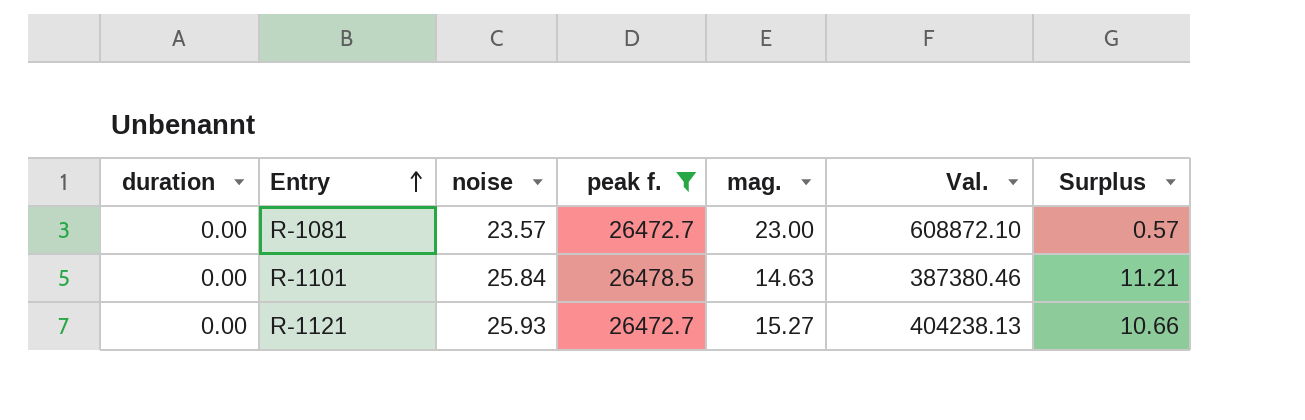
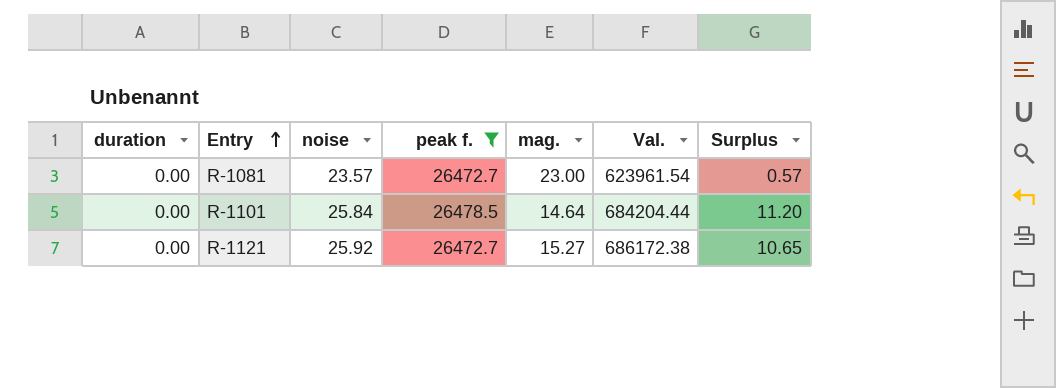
column Val. | formula: [peak f.] * [mag.] -> [noise] * [peak f.]
R-1101 | mag.: 14.63 -> 14.64
R-1101 | Surplus: 11.21 -> 11.20
R-1121 | noise: 25.93 -> 25.92
R-1121 | Surplus: 10.66 -> 10.65

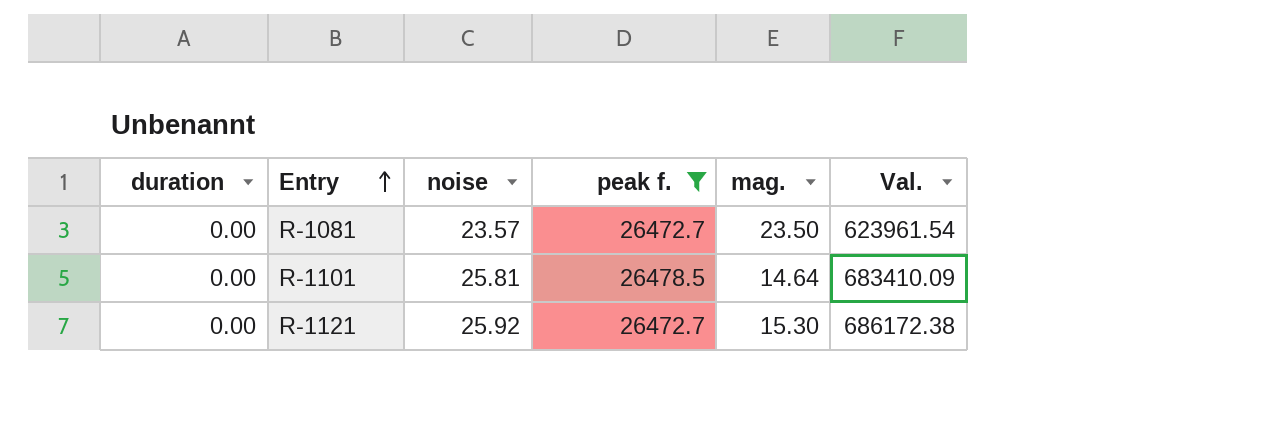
column Surplus | formula: [noise] - [mag.] -> none
R-1081 | mag.: 23.00 -> 23.50
R-1101 | noise: 25.84 -> 25.81
R-1101 | Val.: 684204.44 -> 683410.09
R-1121 | mag.: 15.27 -> 15.30

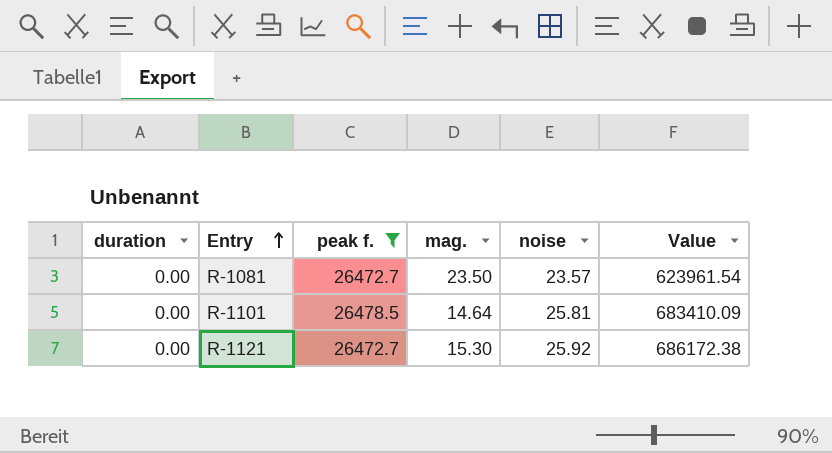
column noise | position: 3 -> 5
column name: Val. -> Value

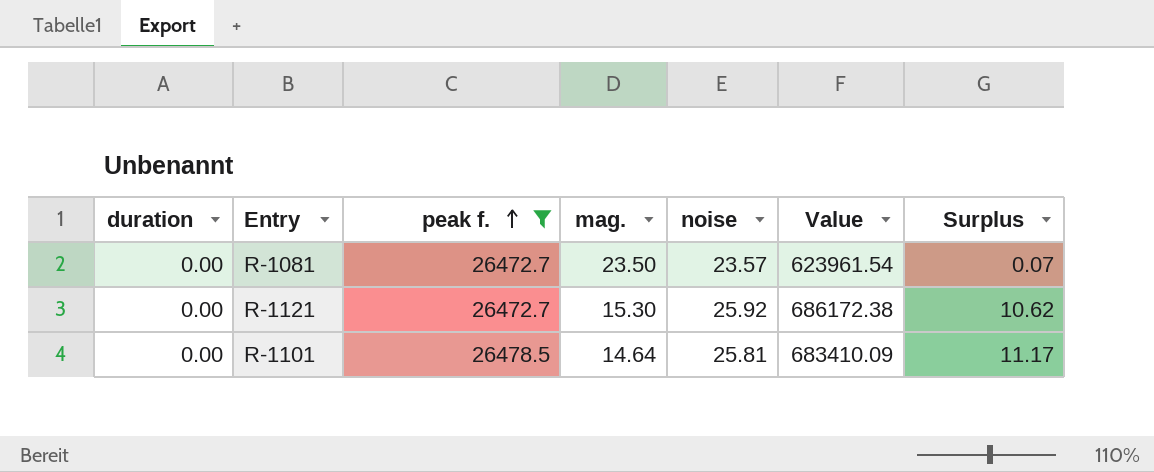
row order: Entry ascending -> peak f. ascending
column Surplus | formula: none -> [noise] - [mag.]

